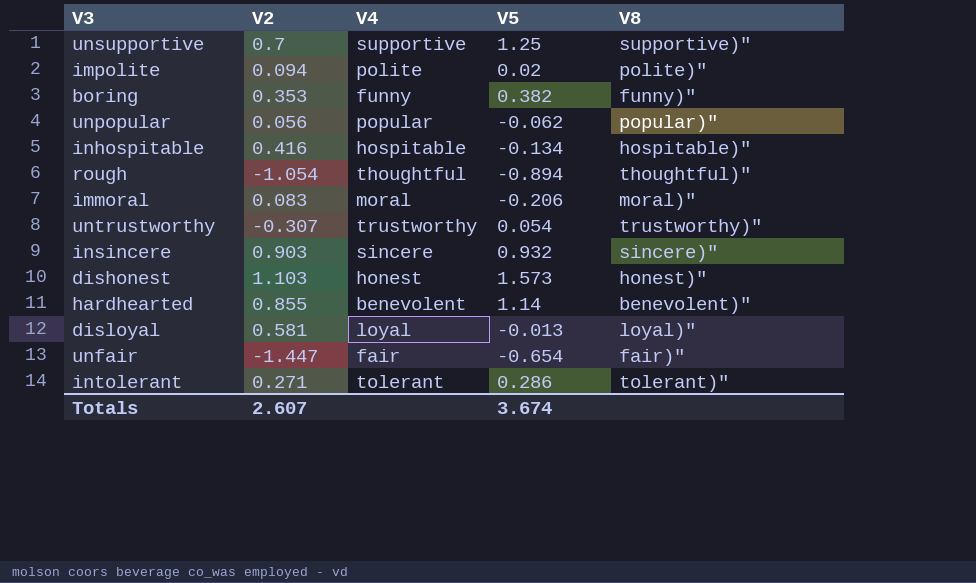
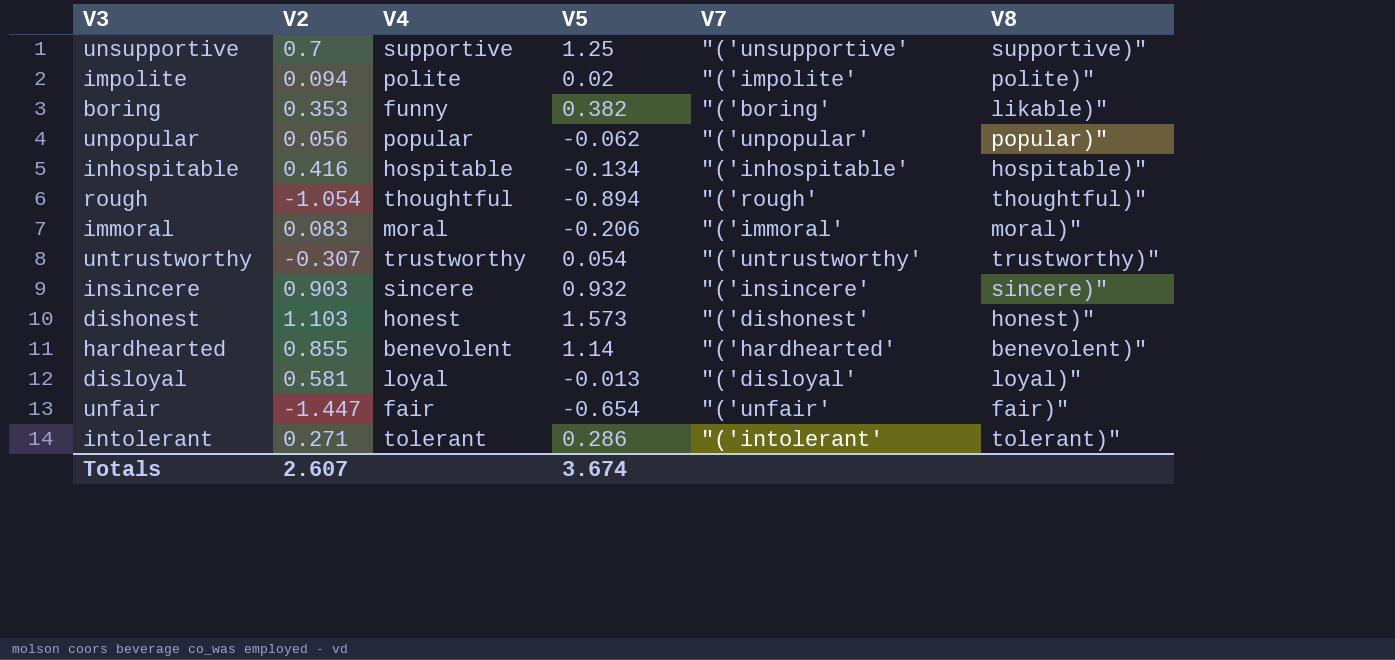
column V7 | position: none -> 5
boring | V8: funny)" -> likable)"

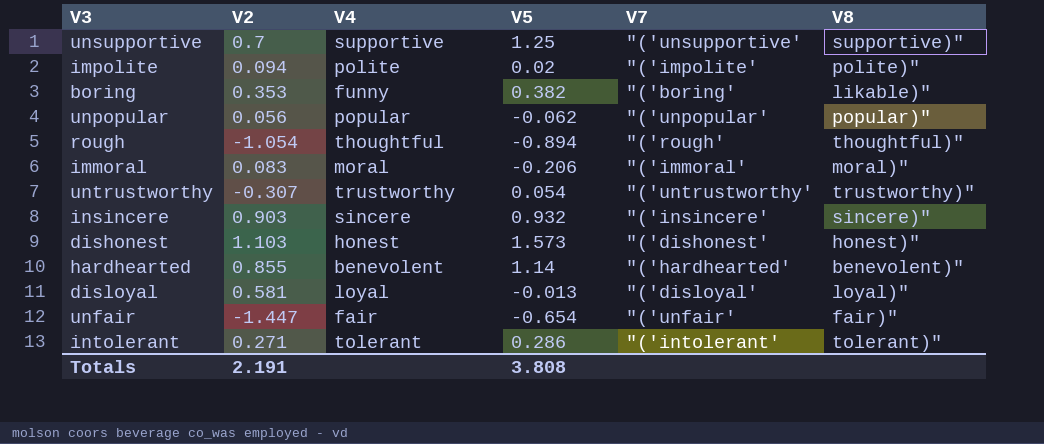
row inhospitable: 0.416 | hospitable | -0.134 | "('inhospitable' | hospitable)" -> none
Totals | V2: 2.607 -> 2.191
Totals | V5: 3.674 -> 3.808

